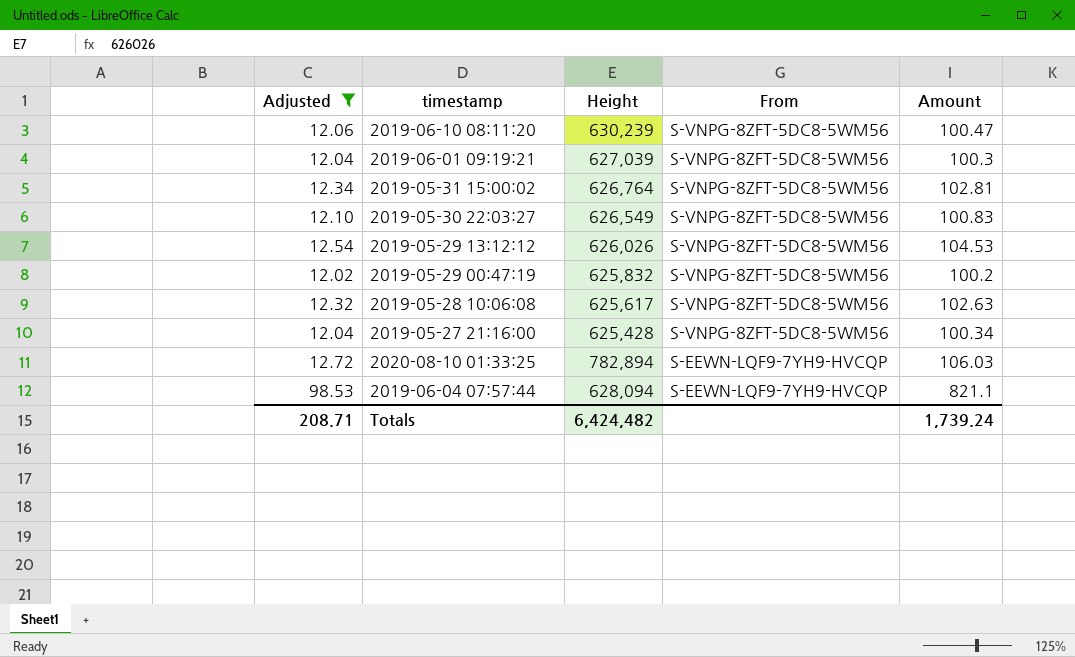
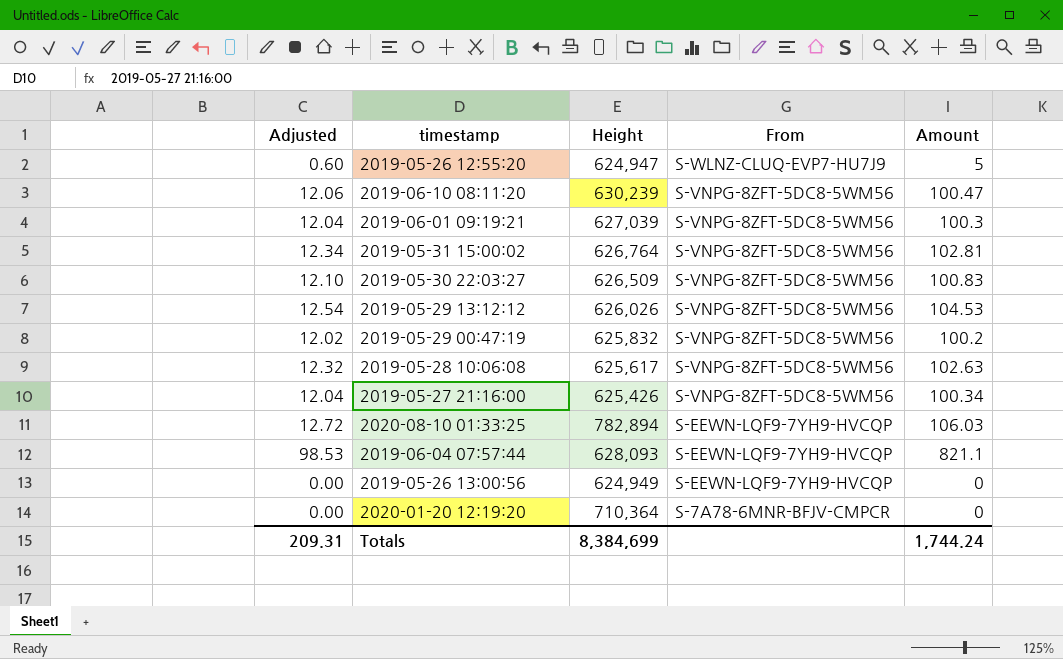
filter: Adjusted >= 12.02 -> none
2019-05-30 22:03:27 | Height: 626,549 -> 626,509
2019-05-27 21:16:00 | Height: 625,428 -> 625,426
2019-06-04 07:57:44 | Height: 628,094 -> 628,093
Totals | Adjusted: 208.71 -> 209.31
Totals | Height: 6,424,482 -> 8,384,699
Totals | Amount: 1,739.24 -> 1,744.24

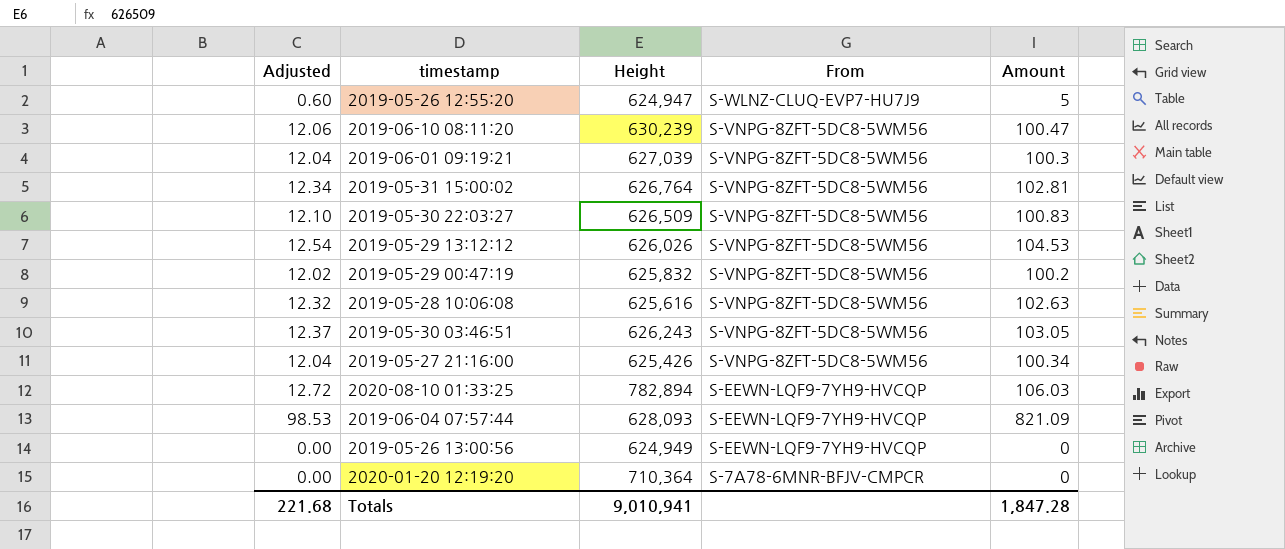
2019-05-28 10:06:08 | Height: 625,617 -> 625,616
row 2019-05-30 03:46:51: none -> 12.37 | 626,243 | S-VNPG-8ZFT-5DC8-5WM56 | 103.05
2019-06-04 07:57:44 | Amount: 821.1 -> 821.09
Totals | Adjusted: 209.31 -> 221.68
Totals | Height: 8,384,699 -> 9,010,941
Totals | Amount: 1,744.24 -> 1,847.28

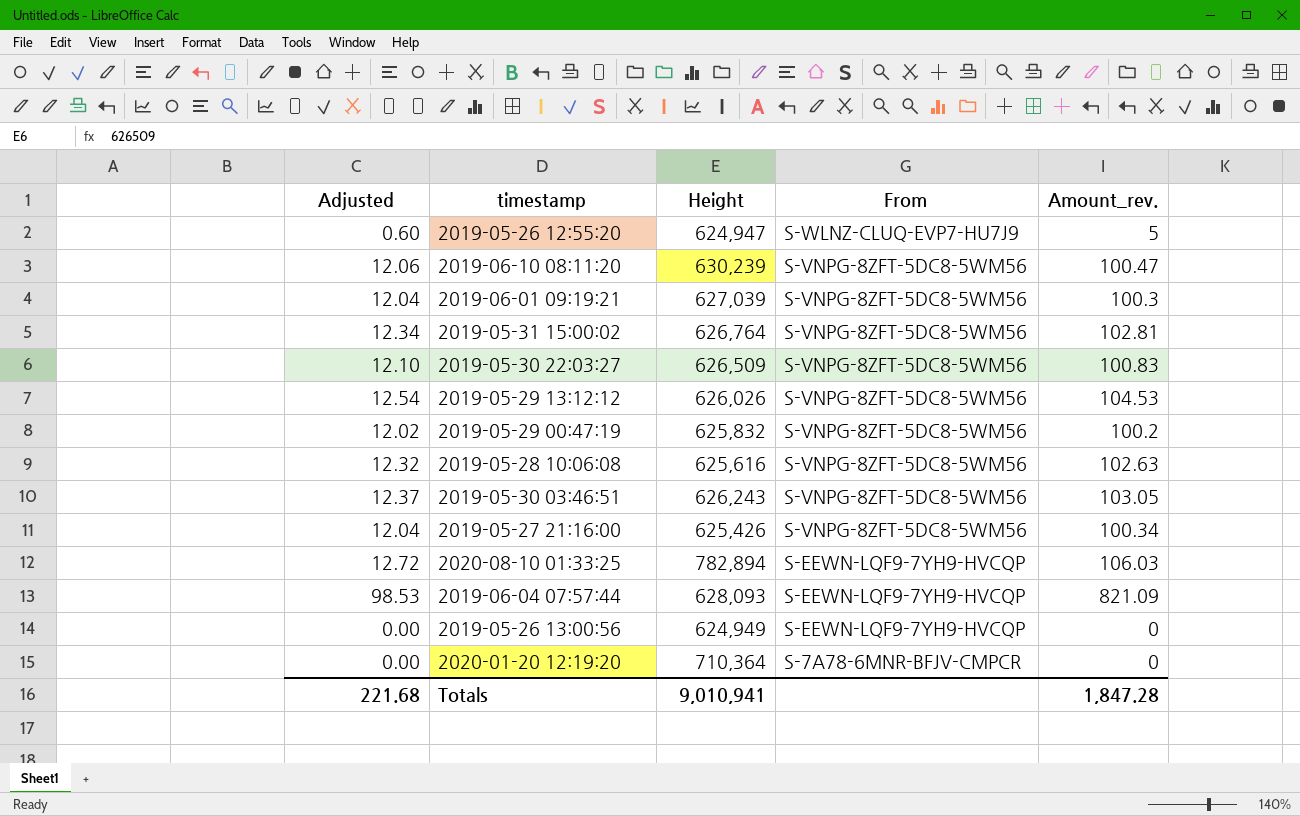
column name: Amount -> Amount_rev.

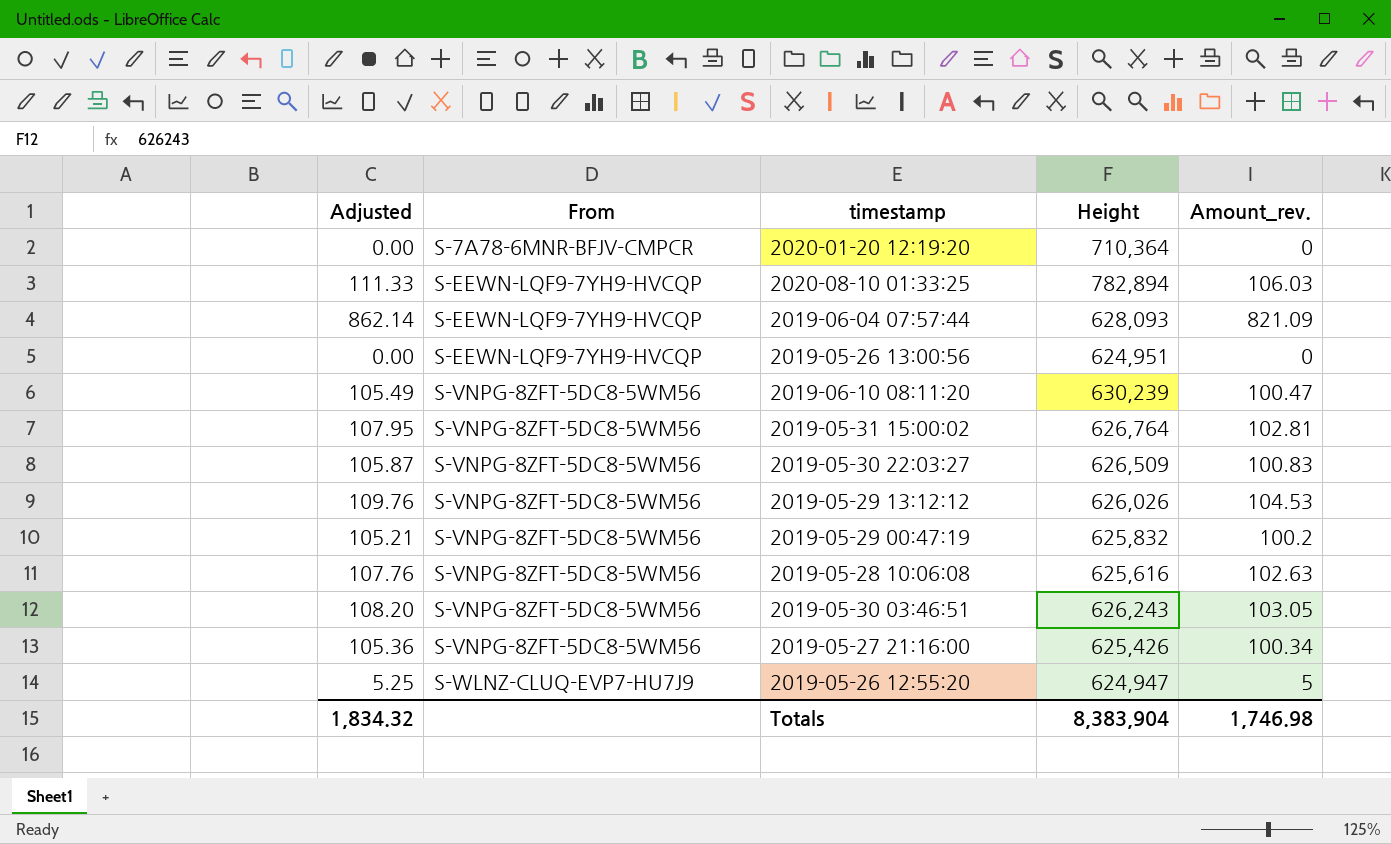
row order: From descending -> From ascending
column Adjusted | formula: [Amount_rev.] * 0.12 -> [Amount_rev.] * 1.05
column From | position: 4 -> 2
row 2019-06-01 09:19:21: 12.04 | 627,039 | S-VNPG-8ZFT-5DC8-5WM56 | 100.3 -> none
2019-05-26 13:00:56 | Height: 624,949 -> 624,951
Totals | Adjusted: 221.68 -> 1,834.32
Totals | Height: 9,010,941 -> 8,383,904
Totals | Amount_rev.: 1,847.28 -> 1,746.98

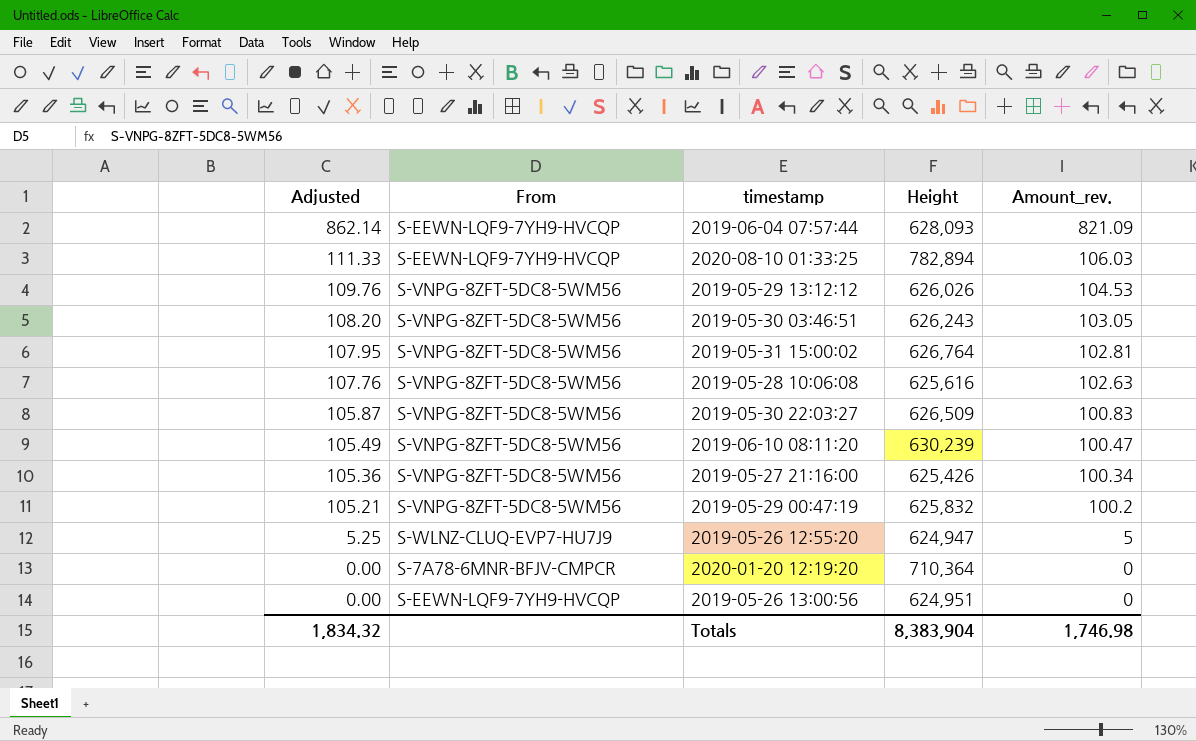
row order: From ascending -> Adjusted descending

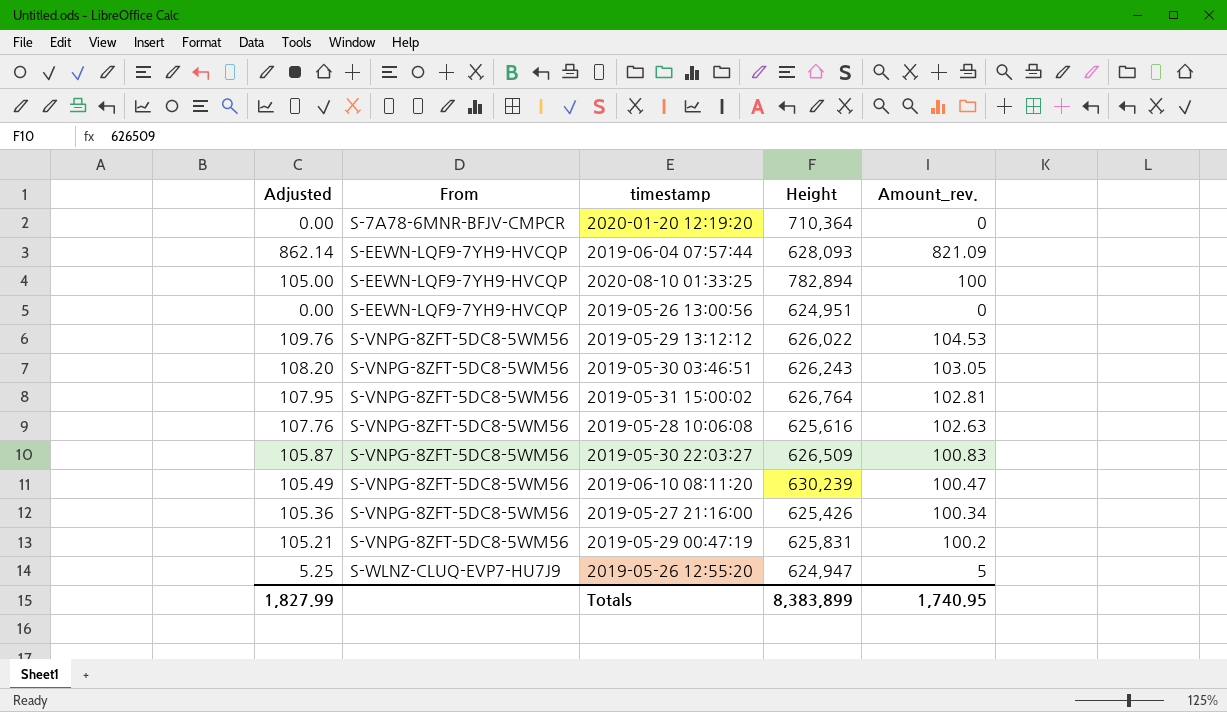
row order: Adjusted descending -> From ascending
2020-08-10 01:33:25 | Adjusted: 111.33 -> 105.00
2020-08-10 01:33:25 | Amount_rev.: 106.03 -> 100
2019-05-29 13:12:12 | Height: 626,026 -> 626,022
2019-05-29 00:47:19 | Height: 625,832 -> 625,831
Totals | Adjusted: 1,834.32 -> 1,827.99
Totals | Height: 8,383,904 -> 8,383,899
Totals | Amount_rev.: 1,746.98 -> 1,740.95

